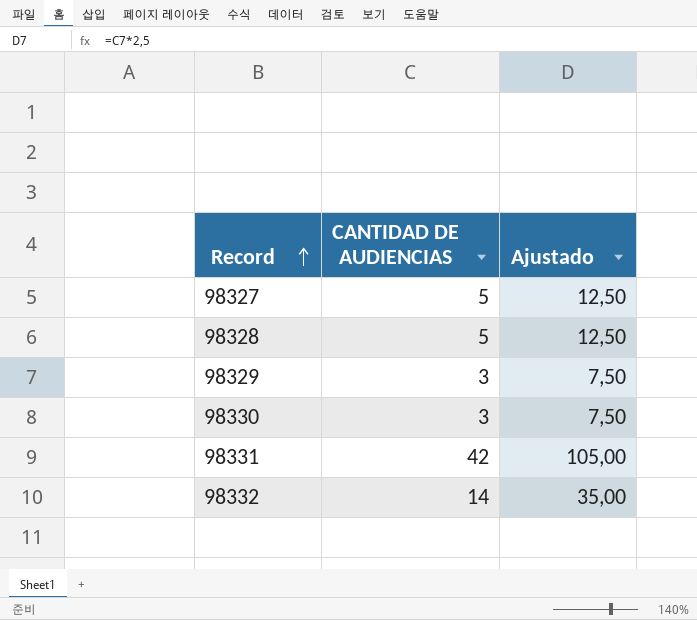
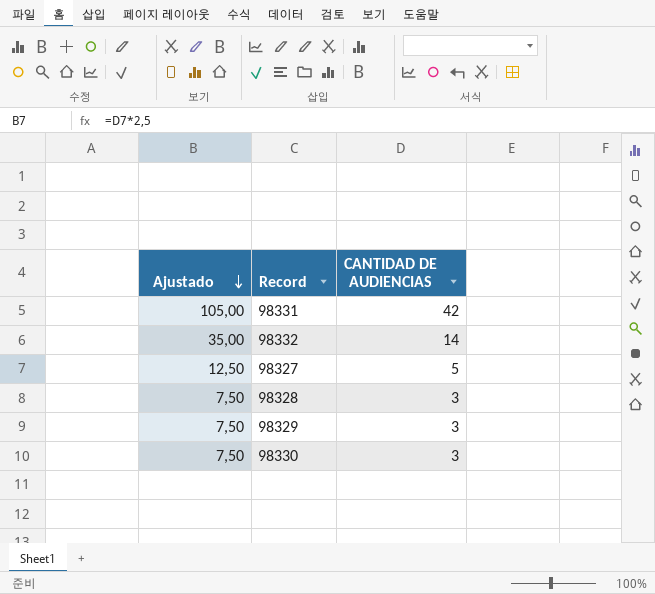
row order: Record ascending -> Ajustado descending
column Ajustado | position: 3 -> 1
98328 | Ajustado: 12,50 -> 7,50
98328 | CANTIDAD DE AUDIENCIAS: 5 -> 3

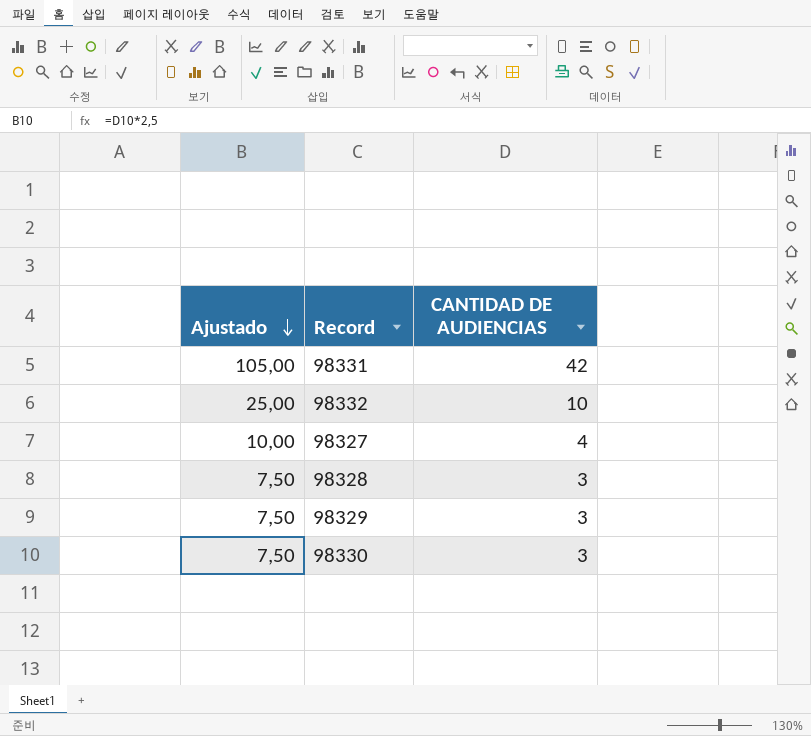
98332 | Ajustado: 35,00 -> 25,00
98332 | CANTIDAD DE AUDIENCIAS: 14 -> 10
98327 | Ajustado: 12,50 -> 10,00
98327 | CANTIDAD DE AUDIENCIAS: 5 -> 4

